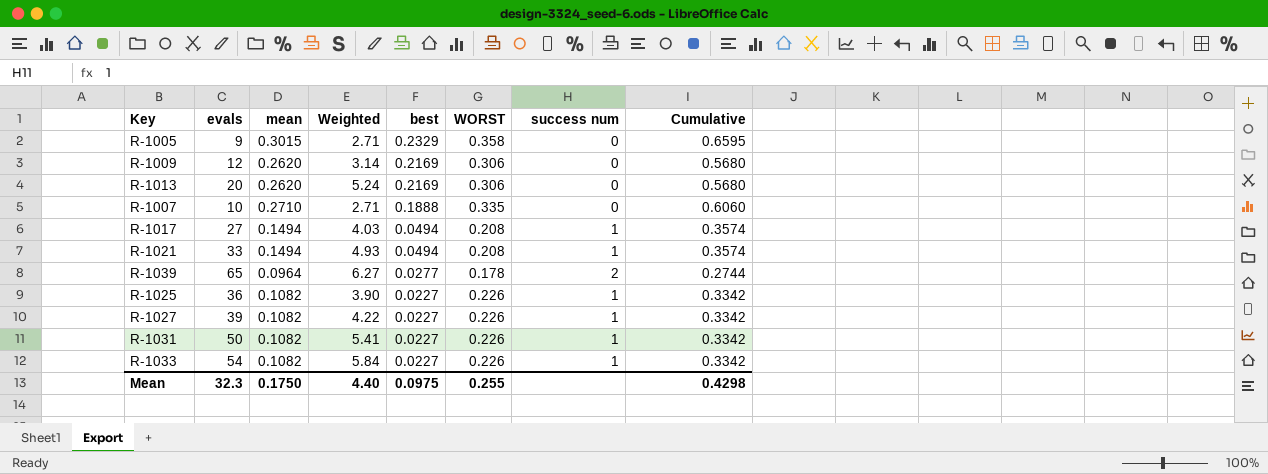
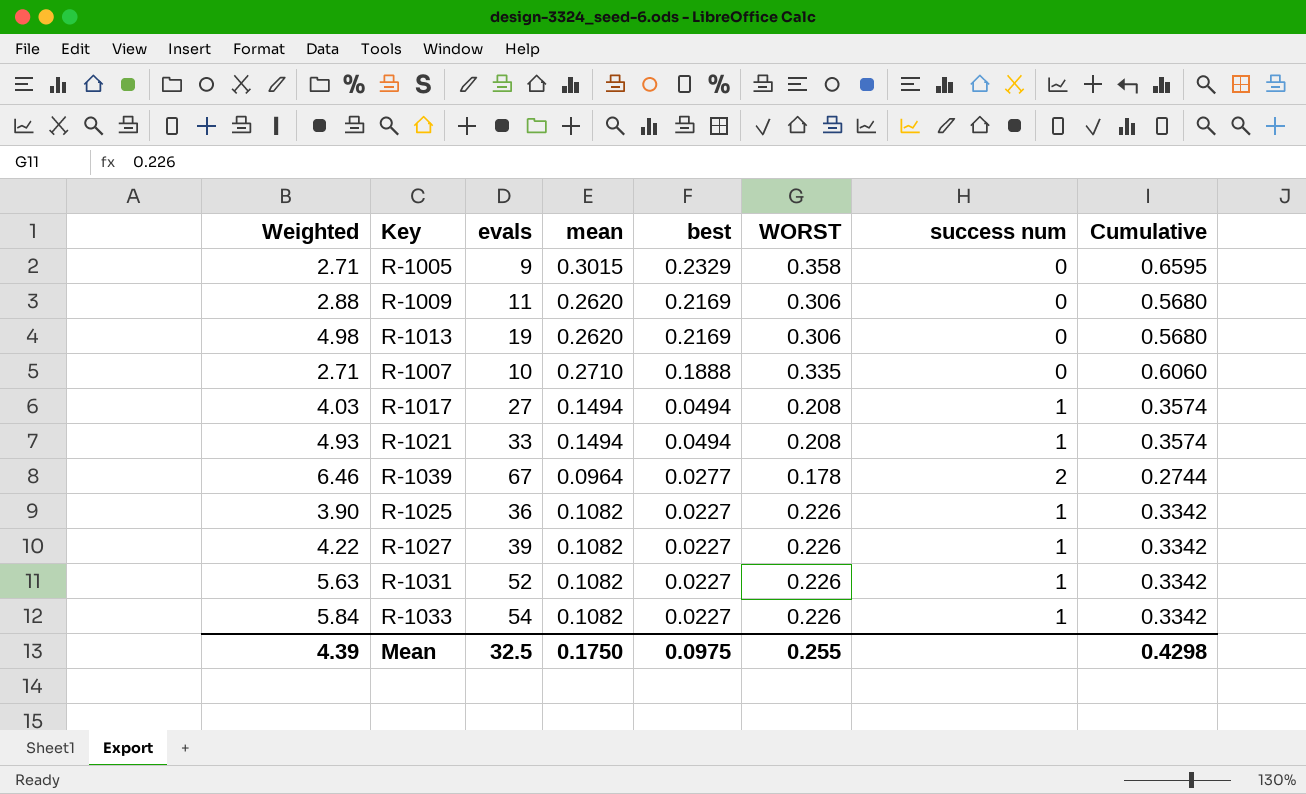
column Weighted | position: 4 -> 1
R-1009 | Weighted: 3.14 -> 2.88
R-1009 | evals: 12 -> 11
R-1013 | Weighted: 5.24 -> 4.98
R-1013 | evals: 20 -> 19
R-1039 | Weighted: 6.27 -> 6.46
R-1039 | evals: 65 -> 67
R-1031 | Weighted: 5.41 -> 5.63
R-1031 | evals: 50 -> 52
Mean | Weighted: 4.40 -> 4.39
Mean | evals: 32.3 -> 32.5

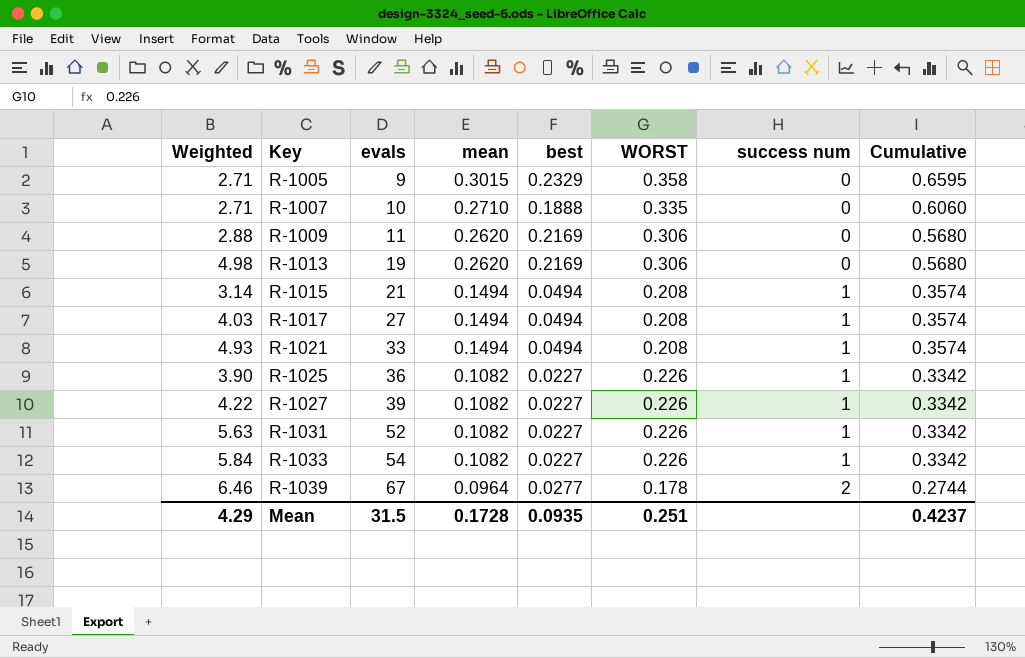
row order: best descending -> Key ascending
row R-1015: none -> 3.14 | 21 | 0.1494 | 0.0494 | 0.208 | 1 | 0.3574
Mean | Weighted: 4.39 -> 4.29
Mean | evals: 32.5 -> 31.5
Mean | mean: 0.1750 -> 0.1728
Mean | best: 0.0975 -> 0.0935
Mean | WORST: 0.255 -> 0.251
Mean | Cumulative: 0.4298 -> 0.4237

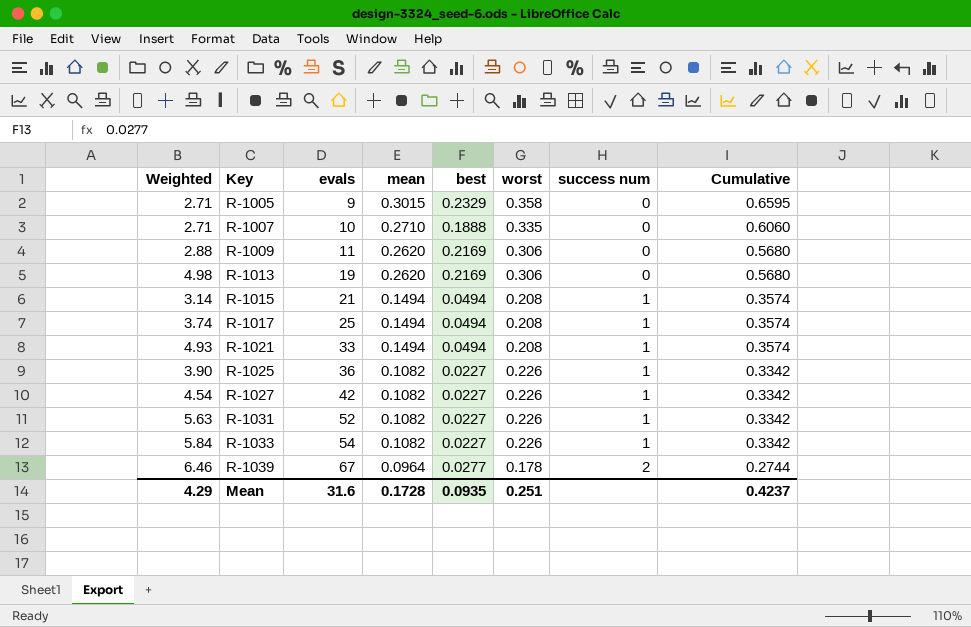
column name: WORST -> worst
R-1017 | Weighted: 4.03 -> 3.74
R-1017 | evals: 27 -> 25
R-1027 | Weighted: 4.22 -> 4.54
R-1027 | evals: 39 -> 42
Mean | evals: 31.5 -> 31.6

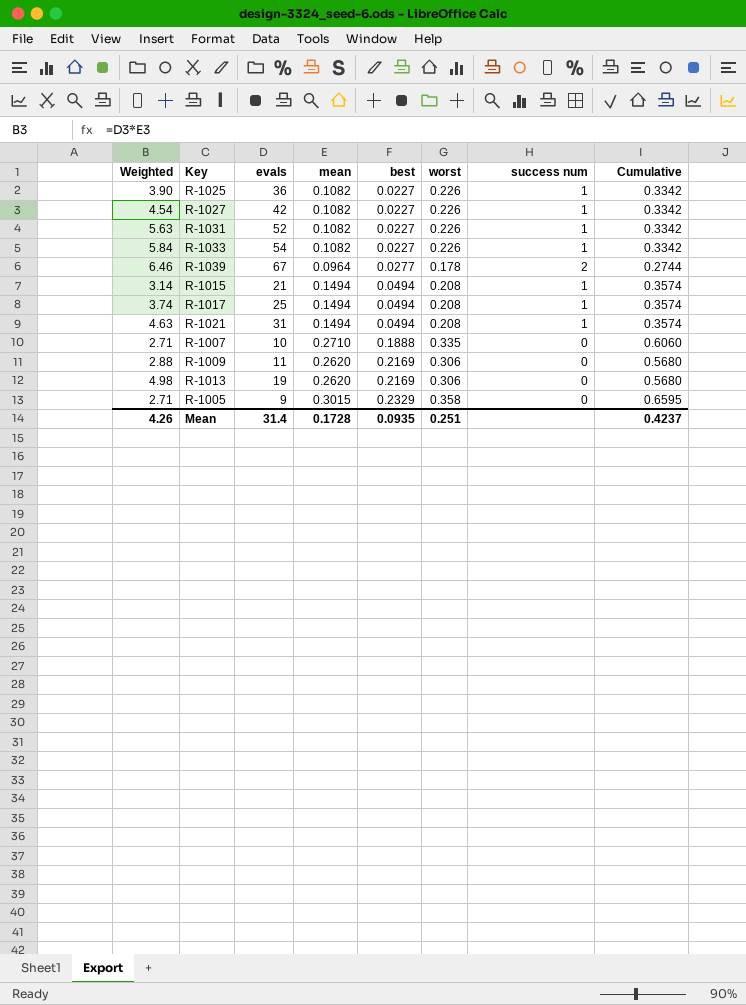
row order: Key ascending -> best ascending
R-1021 | Weighted: 4.93 -> 4.63
R-1021 | evals: 33 -> 31
Mean | Weighted: 4.29 -> 4.26
Mean | evals: 31.6 -> 31.4

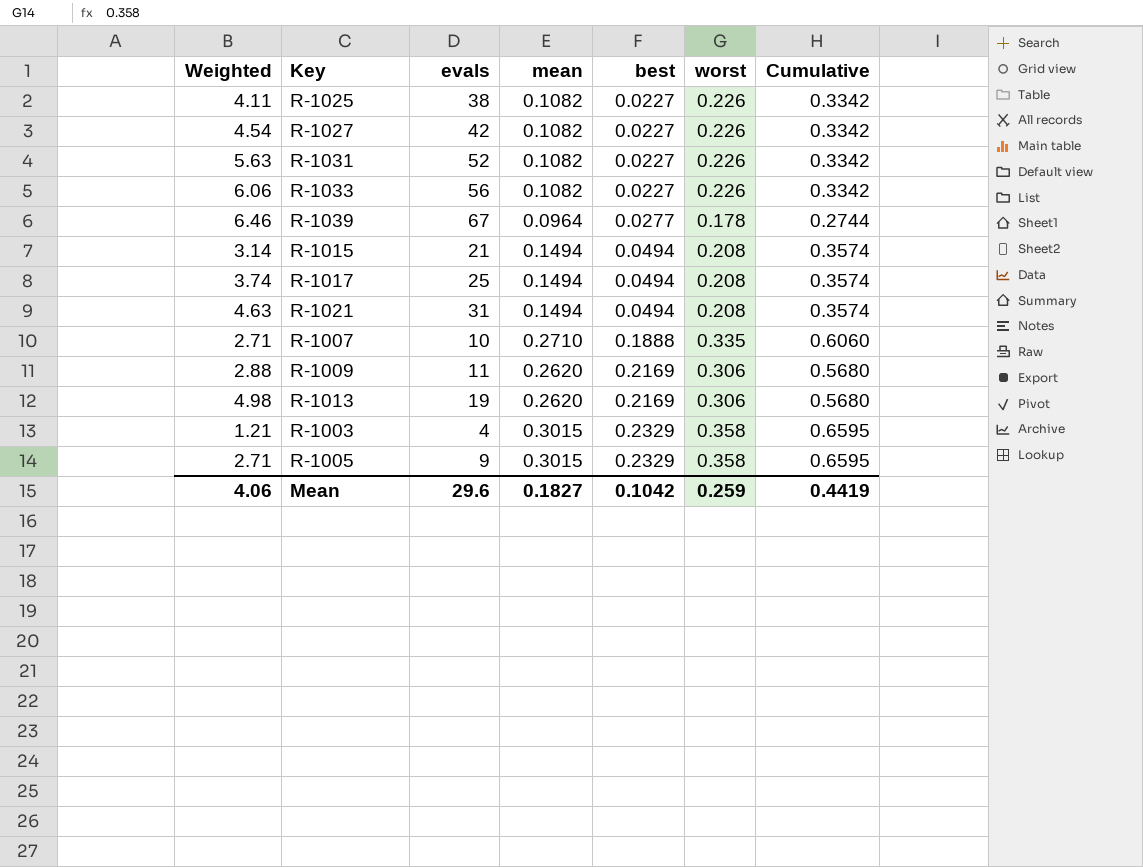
column success num | position: 7 -> none
R-1025 | Weighted: 3.90 -> 4.11
R-1025 | evals: 36 -> 38
R-1033 | Weighted: 5.84 -> 6.06
R-1033 | evals: 54 -> 56
row R-1003: none -> 1.21 | 4 | 0.3015 | 0.2329 | 0.358 | 0.6595
Mean | Weighted: 4.26 -> 4.06
Mean | evals: 31.4 -> 29.6
Mean | mean: 0.1728 -> 0.1827
Mean | best: 0.0935 -> 0.1042
Mean | worst: 0.251 -> 0.259
Mean | Cumulative: 0.4237 -> 0.4419

